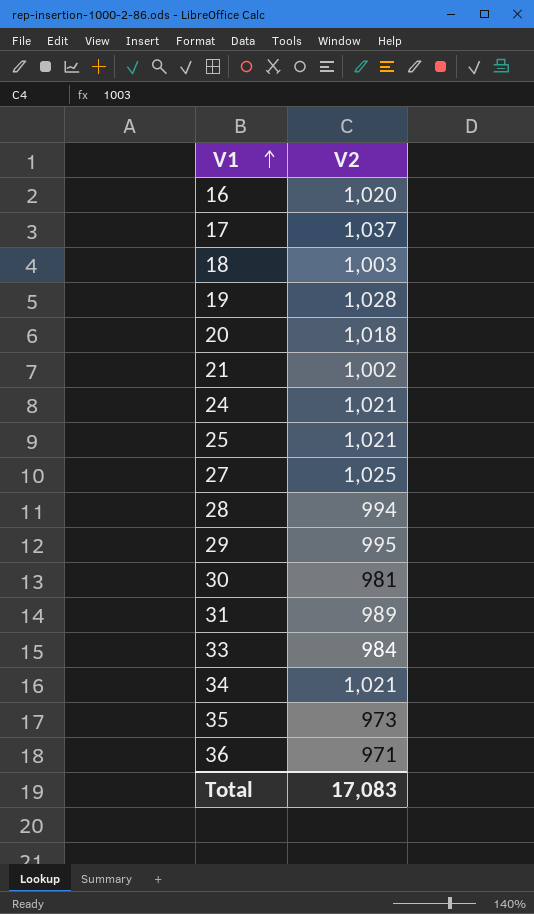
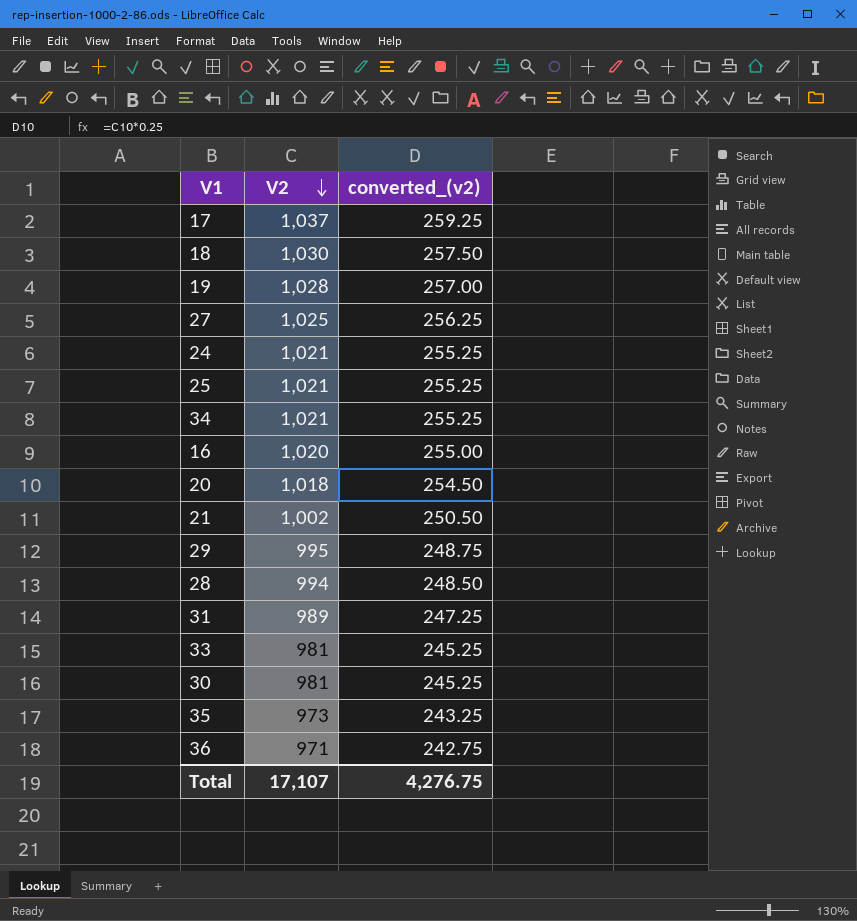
row order: V1 ascending -> V2 descending
column converted_(v2) | formula: none -> [V2] * 0.25
18 | V2: 1,003 -> 1,030
33 | V2: 984 -> 981
Total | V2: 17,083 -> 17,107

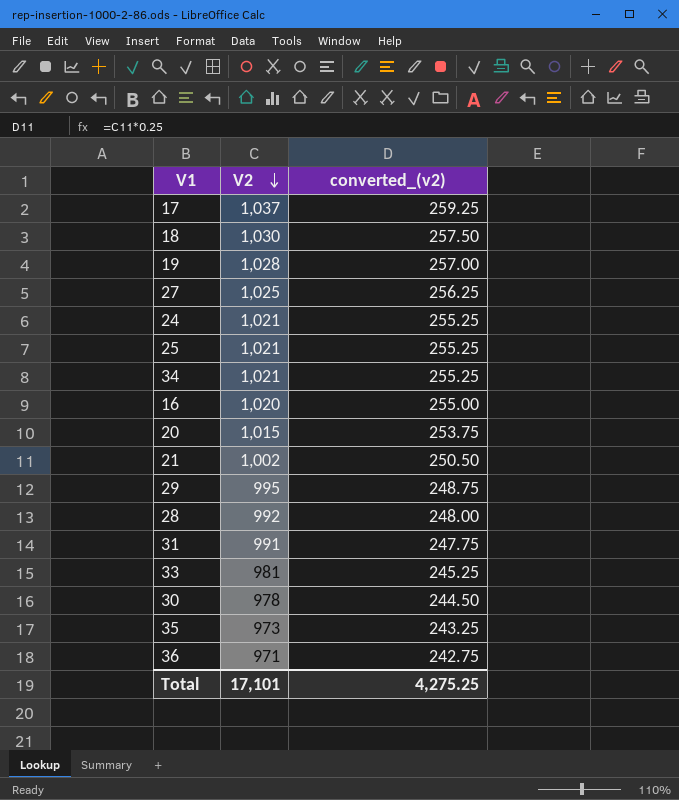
20 | V2: 1,018 -> 1,015
20 | converted_(v2): 254.50 -> 253.75
28 | V2: 994 -> 992
28 | converted_(v2): 248.50 -> 248.00
31 | V2: 989 -> 991
31 | converted_(v2): 247.25 -> 247.75
30 | V2: 981 -> 978
30 | converted_(v2): 245.25 -> 244.50
Total | V2: 17,107 -> 17,101
Total | converted_(v2): 4,276.75 -> 4,275.25

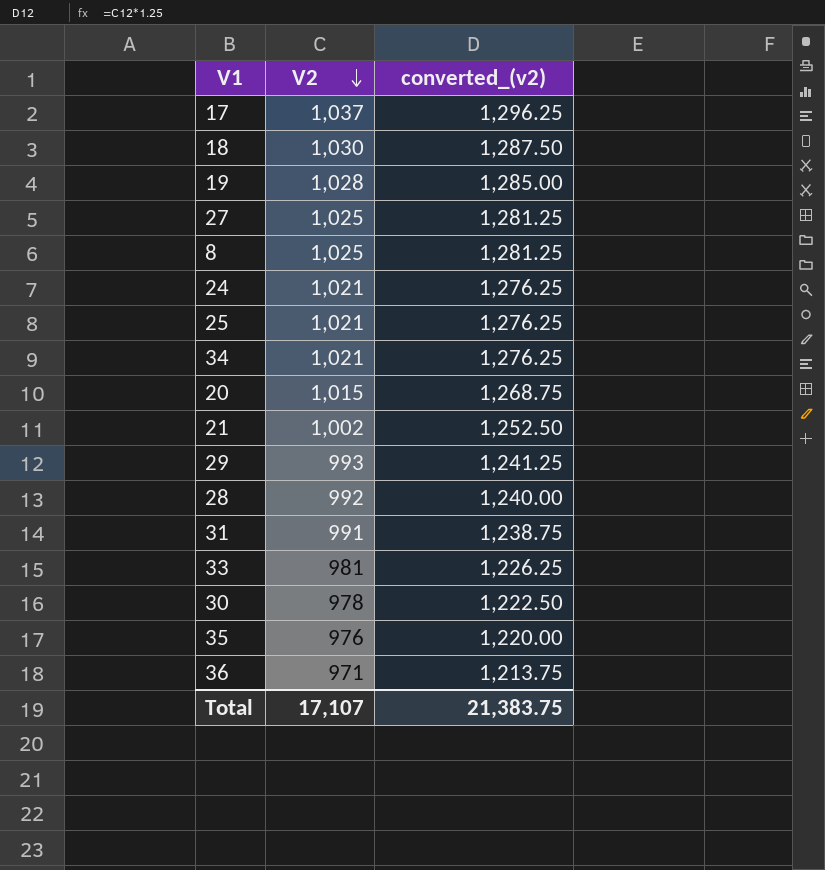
column converted_(v2) | formula: [V2] * 0.25 -> [V2] * 1.25
row 16: 1,020 | 255.00 -> none
row 8: none -> 1,025 | 1,281.25
29 | V2: 995 -> 993
35 | V2: 973 -> 976
Total | V2: 17,101 -> 17,107
Total | converted_(v2): 4,275.25 -> 21,383.75

